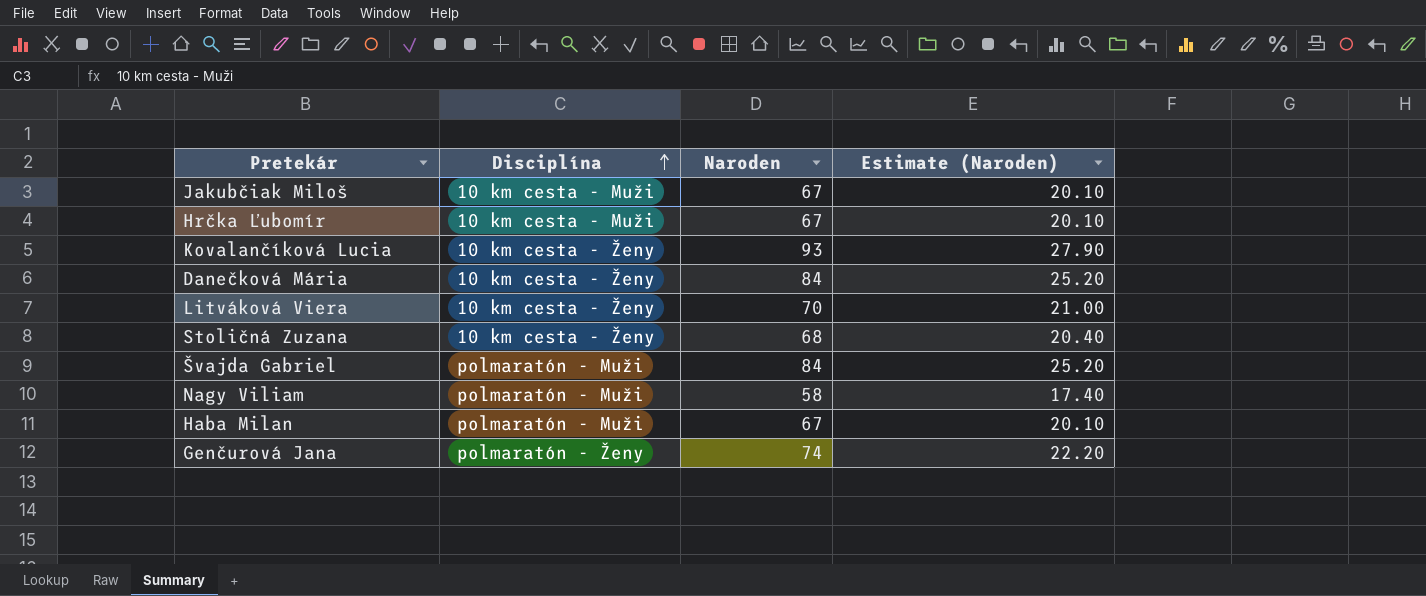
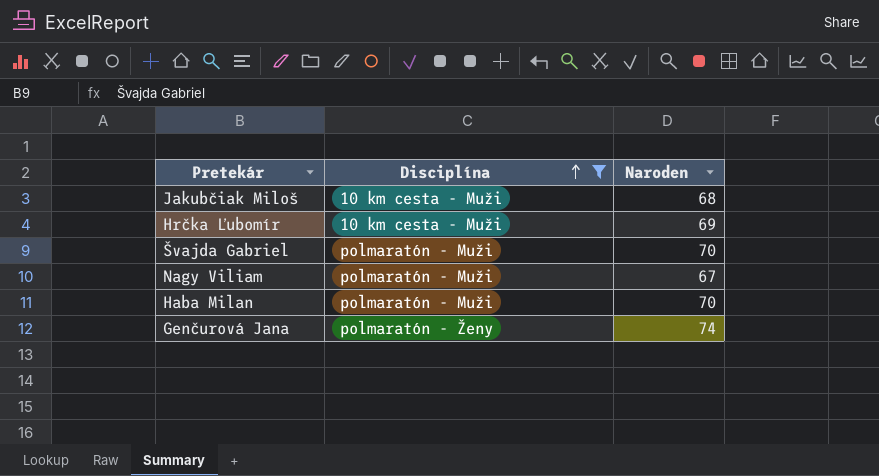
filter: none -> Disciplína != 10 km cesta - Ženy
column Estimate (Naroden) | formula: [Naroden] * 0.3 -> none
Jakubčiak Miloš | Naroden: 67 -> 68
Hrčka Ľubomír | Naroden: 67 -> 69
Švajda Gabriel | Naroden: 84 -> 70
Nagy Viliam | Naroden: 58 -> 67
Haba Milan | Naroden: 67 -> 70

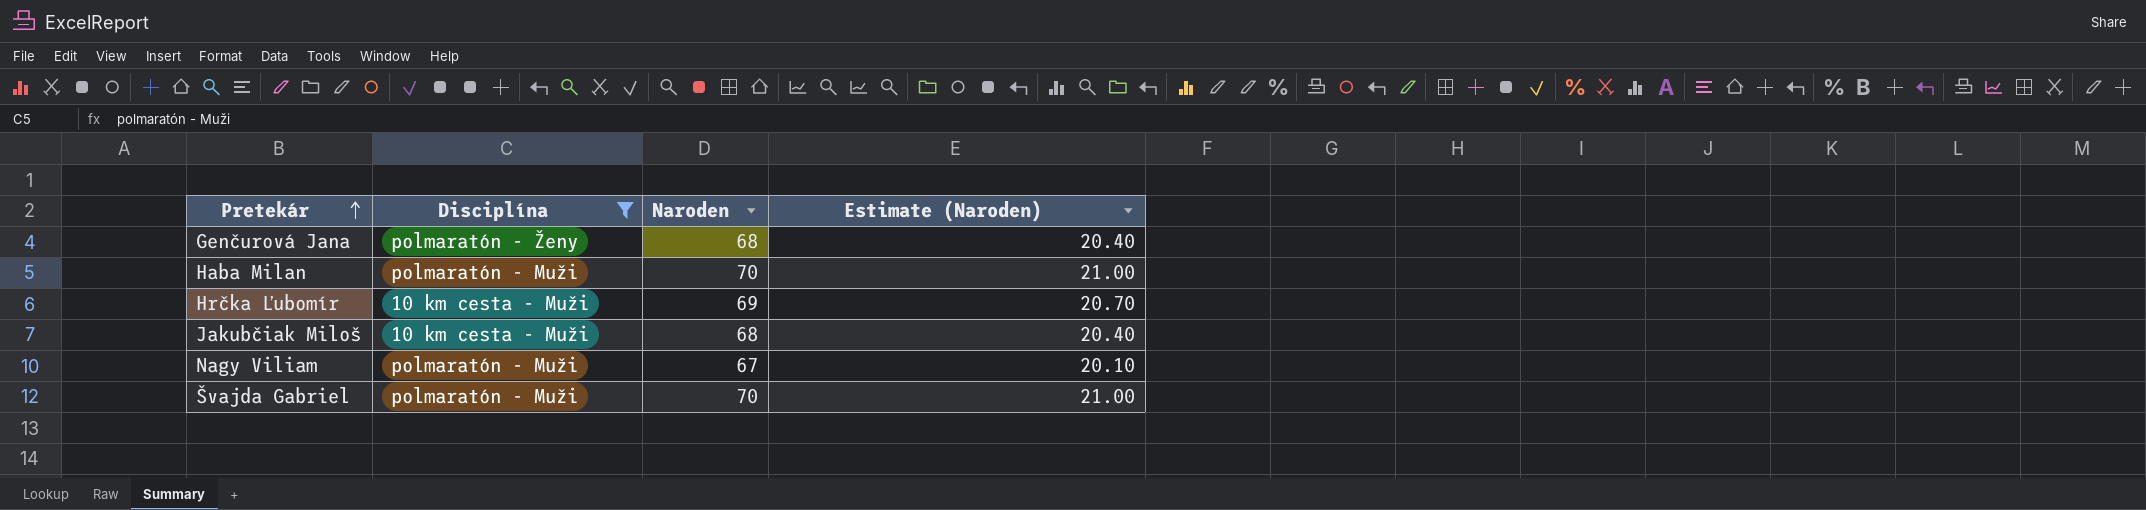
row order: Disciplína ascending -> Pretekár ascending
column Estimate (Naroden) | formula: none -> [Naroden] * 0.3
Genčurová Jana | Naroden: 74 -> 68

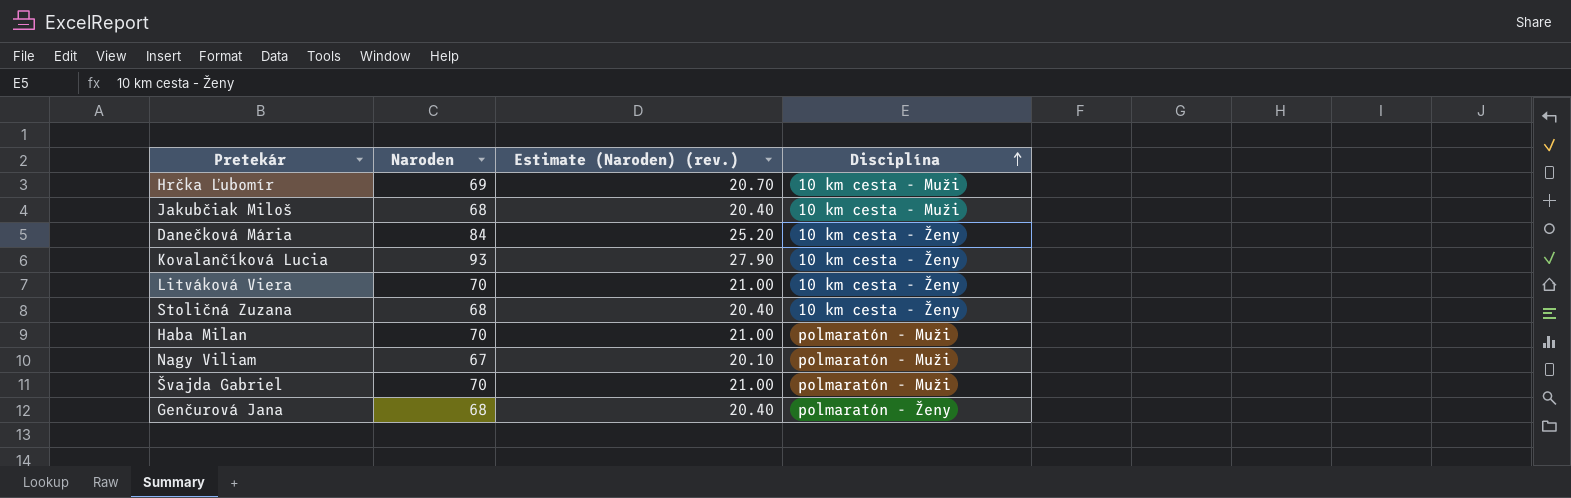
filter: Disciplína != 10 km cesta - Ženy -> none
row order: Pretekár ascending -> Disciplína ascending
column name: Estimate (Naroden) -> Estimate (Naroden) (rev.)
column Disciplína | position: 2 -> 4

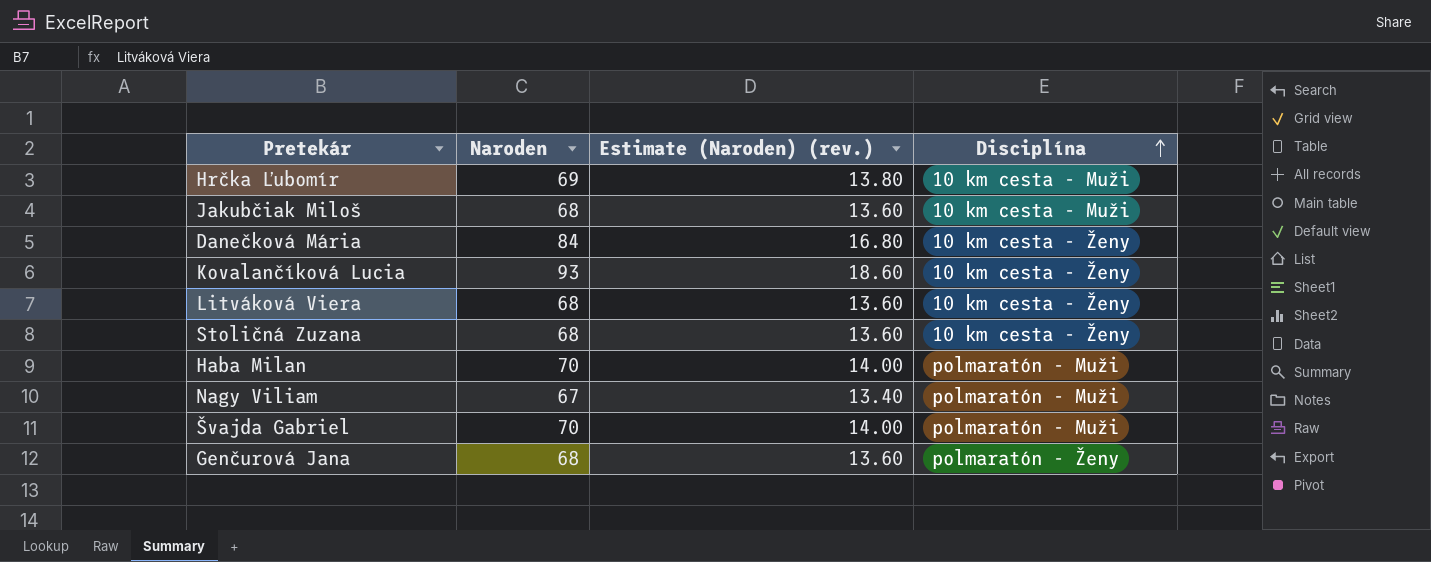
column Estimate (Naroden) (rev.) | formula: [Naroden] * 0.3 -> [Naroden] * 0.2
Litváková Viera | Naroden: 70 -> 68

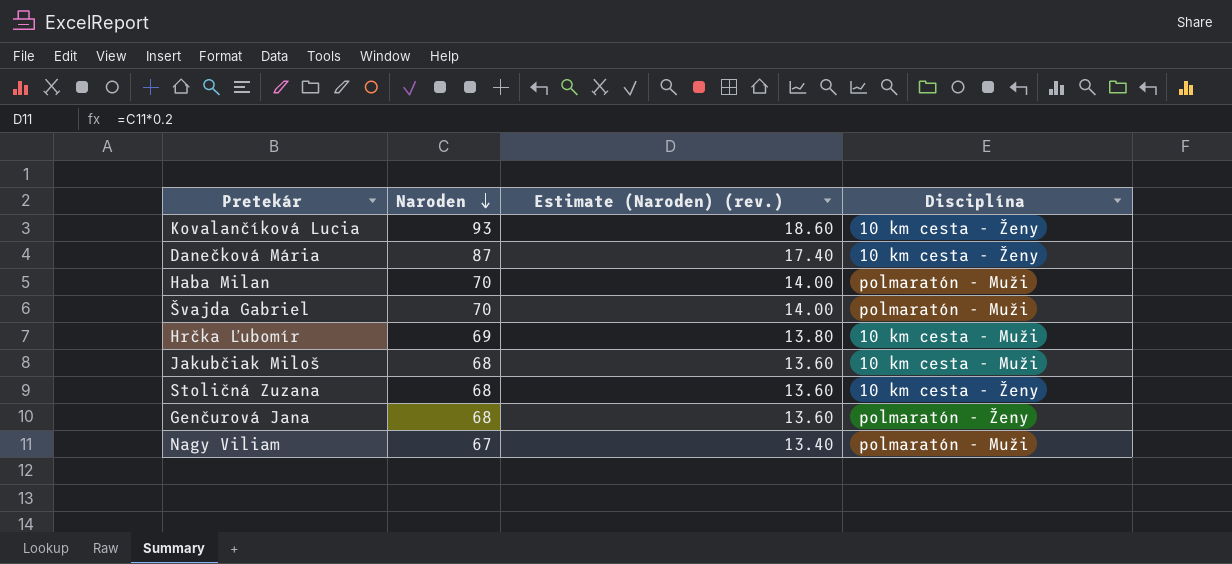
row order: Disciplína ascending -> Naroden descending
row Litváková Viera: 68 | 13.60 | 10 km cesta - Ženy -> none
Danečková Mária | Naroden: 84 -> 87
Danečková Mária | Estimate (Naroden) (rev.): 16.80 -> 17.40

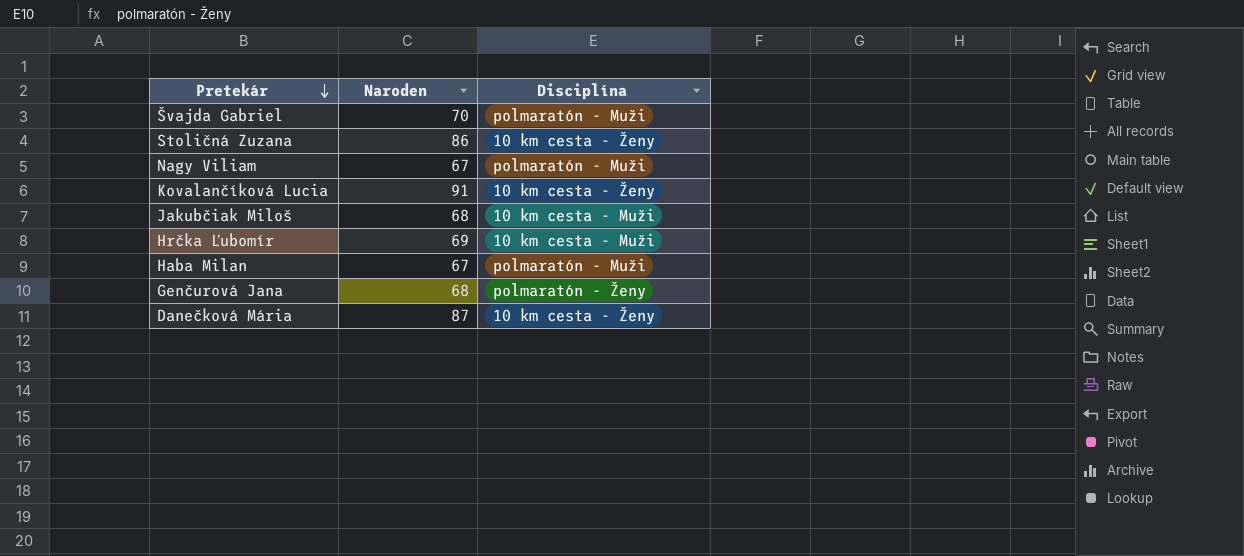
row order: Naroden descending -> Pretekár descending
column Estimate (Naroden) (rev.) | formula: [Naroden] * 0.2 -> none
Stoličná Zuzana | Naroden: 68 -> 86
Kovalančíková Lucia | Naroden: 93 -> 91
Haba Milan | Naroden: 70 -> 67

